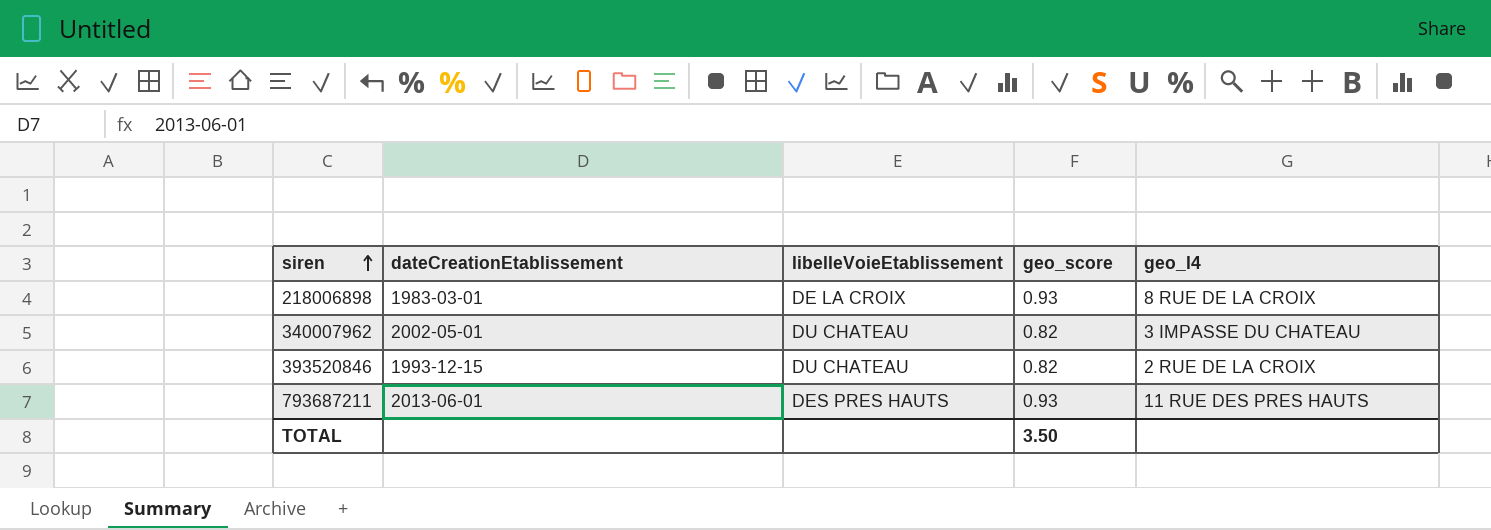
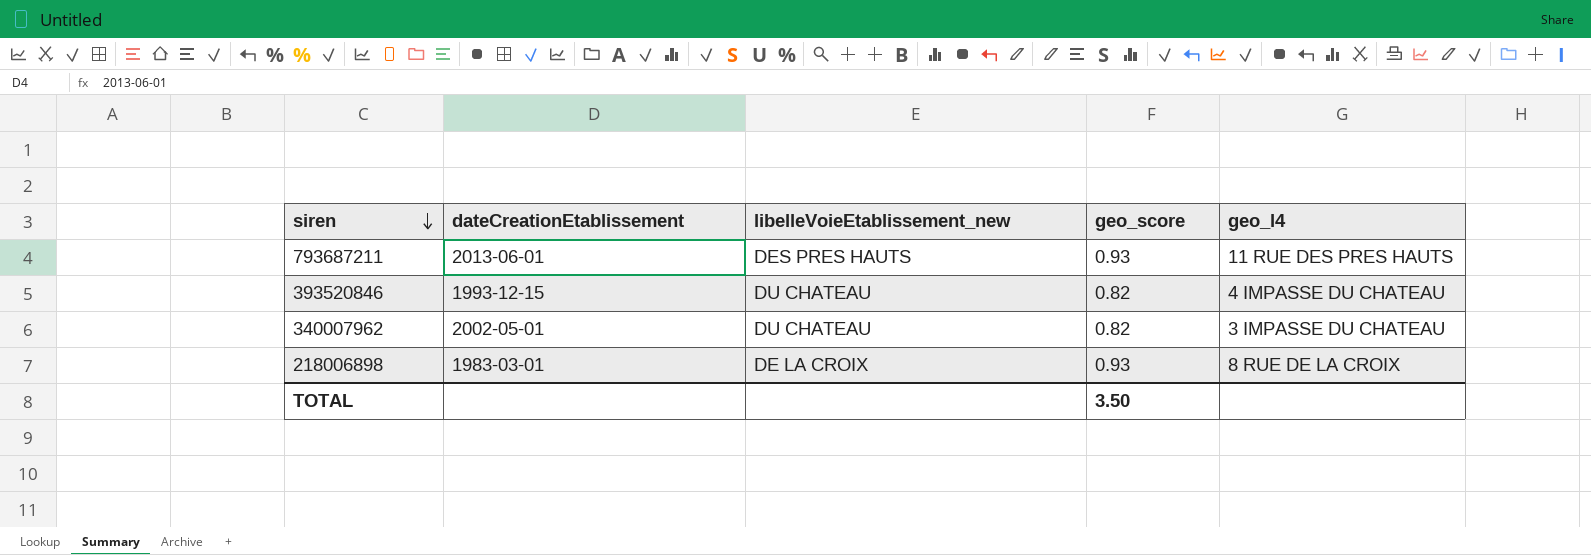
row order: siren ascending -> siren descending
column name: libelleVoieEtablissement -> libelleVoieEtablissement_new
393520846 | geo_l4: 2 RUE DE LA CROIX -> 4 IMPASSE DU CHATEAU

